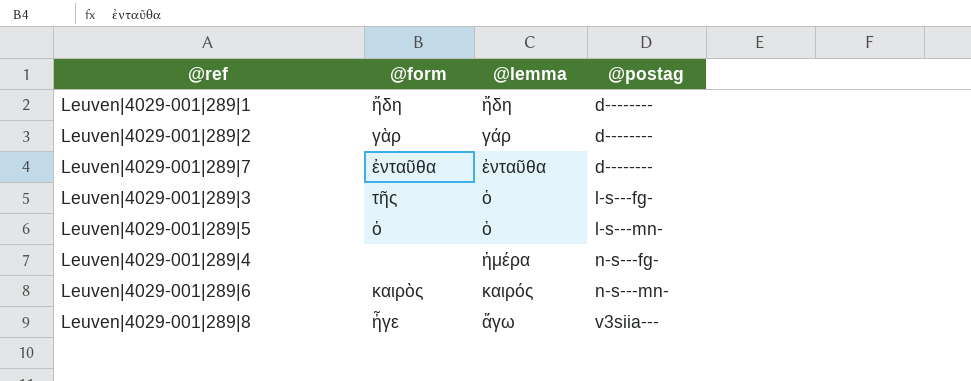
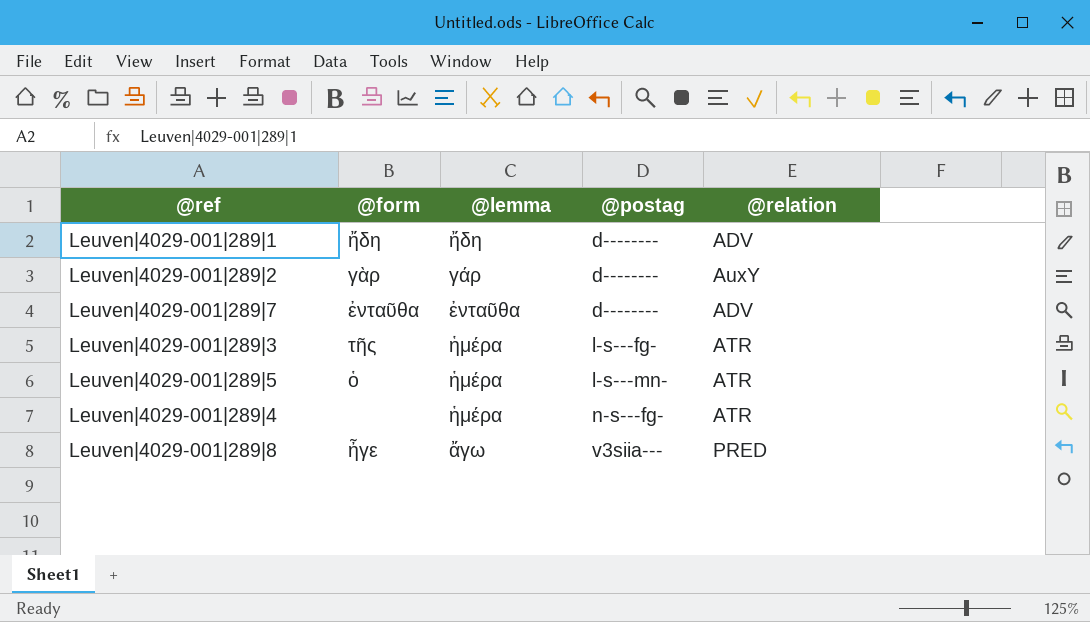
column @relation | position: none -> 5
row Leuven|4029-001|289|6: καιρὸς | καιρός | n-s---mn- -> none
Leuven|4029-001|289|3 | @lemma: ὁ -> ἡμέρα
Leuven|4029-001|289|5 | @lemma: ὁ -> ἡμέρα

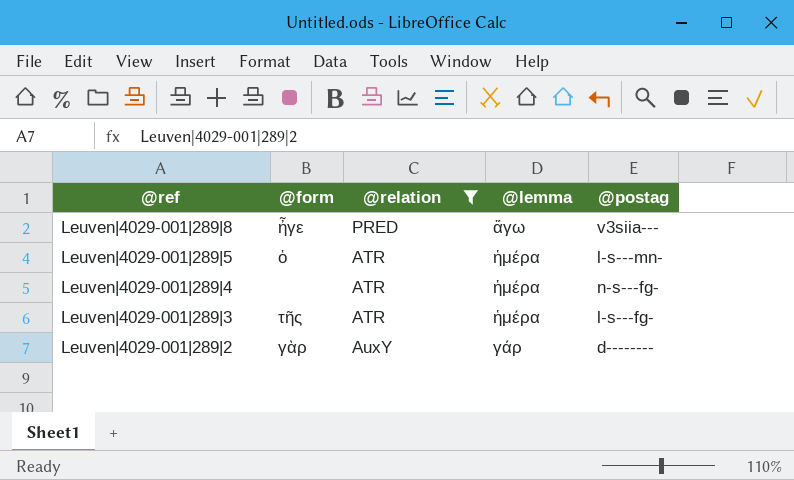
filter: none -> @relation != ADV
row order: @postag ascending -> @ref descending
column @relation | position: 5 -> 3

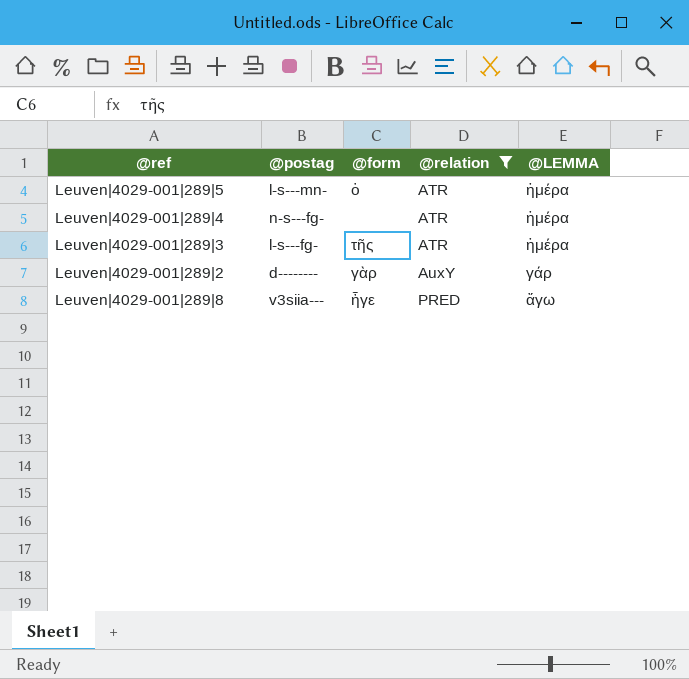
row order: @ref descending -> @relation ascending
column @postag | position: 5 -> 2
column name: @lemma -> @LEMMA

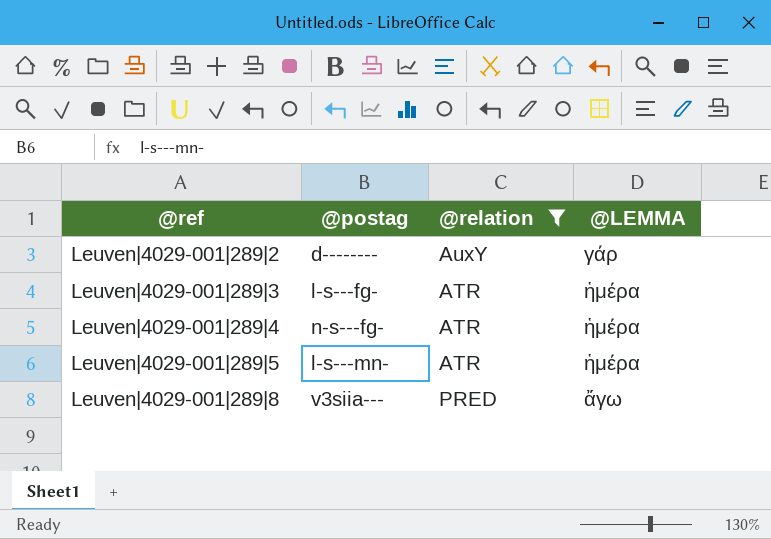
row order: @relation ascending -> @ref ascending
column @form | position: 3 -> none

